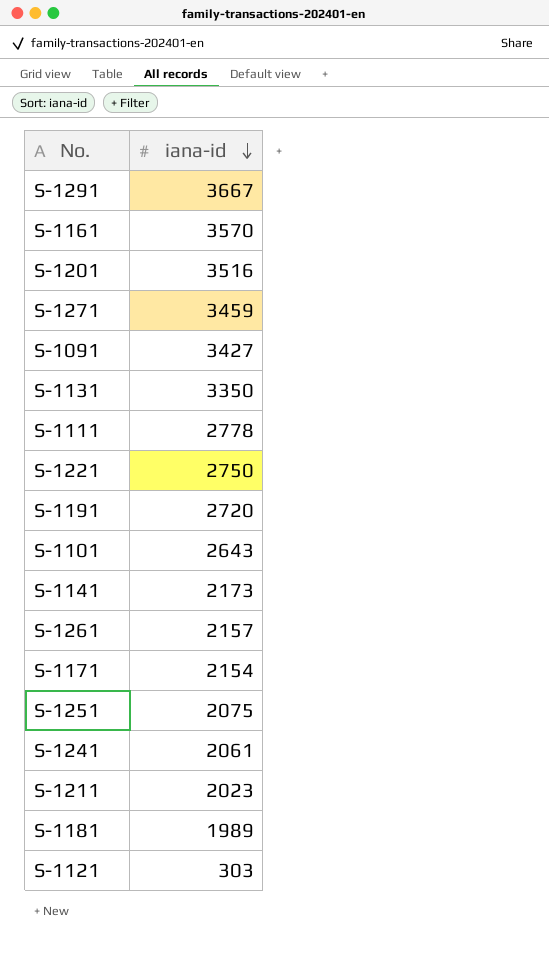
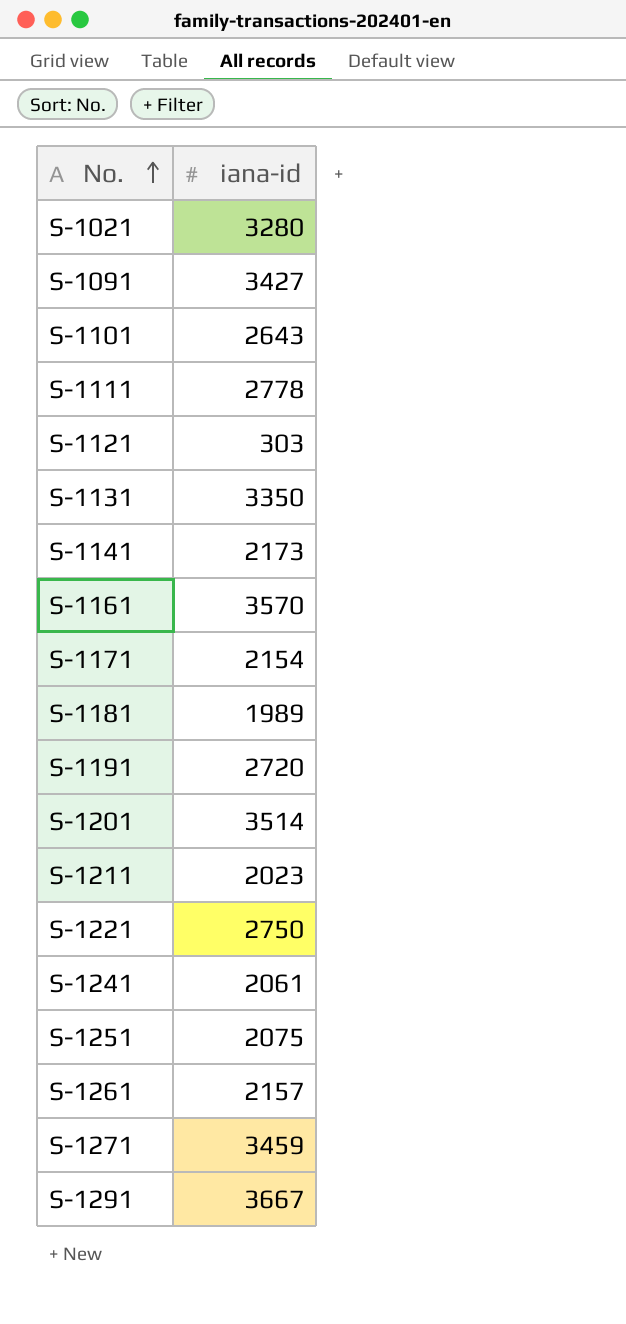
row order: iana-id descending -> No. ascending
row S-1021: none -> 3280
S-1201 | iana-id: 3516 -> 3514

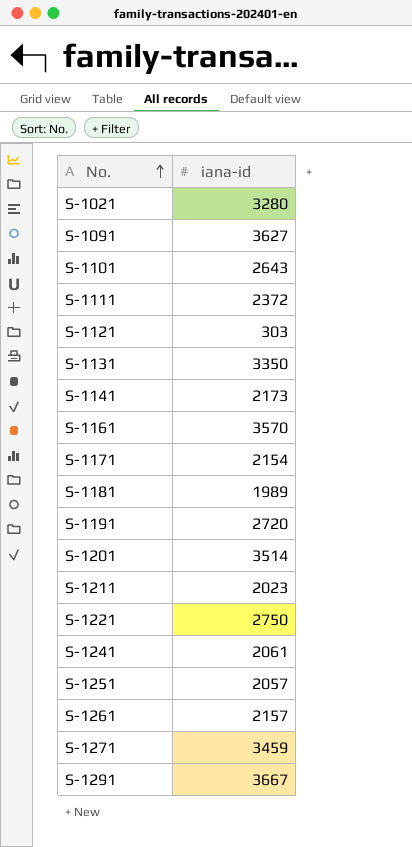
S-1091 | iana-id: 3427 -> 3627
S-1111 | iana-id: 2778 -> 2372
S-1251 | iana-id: 2075 -> 2057

